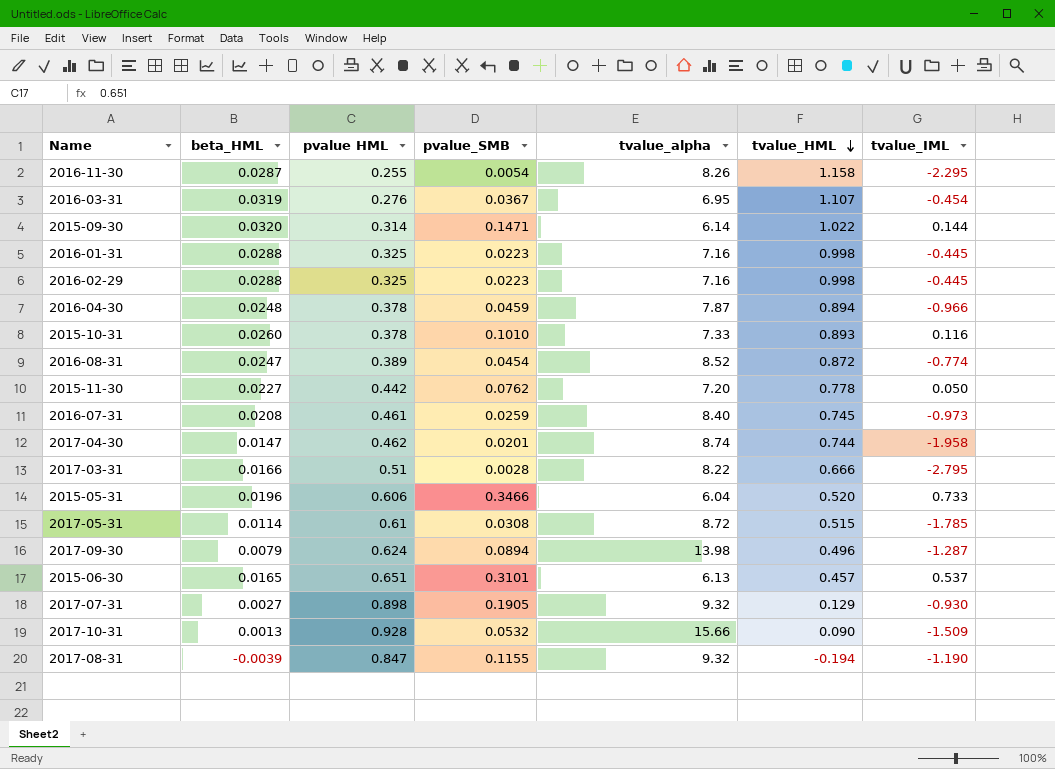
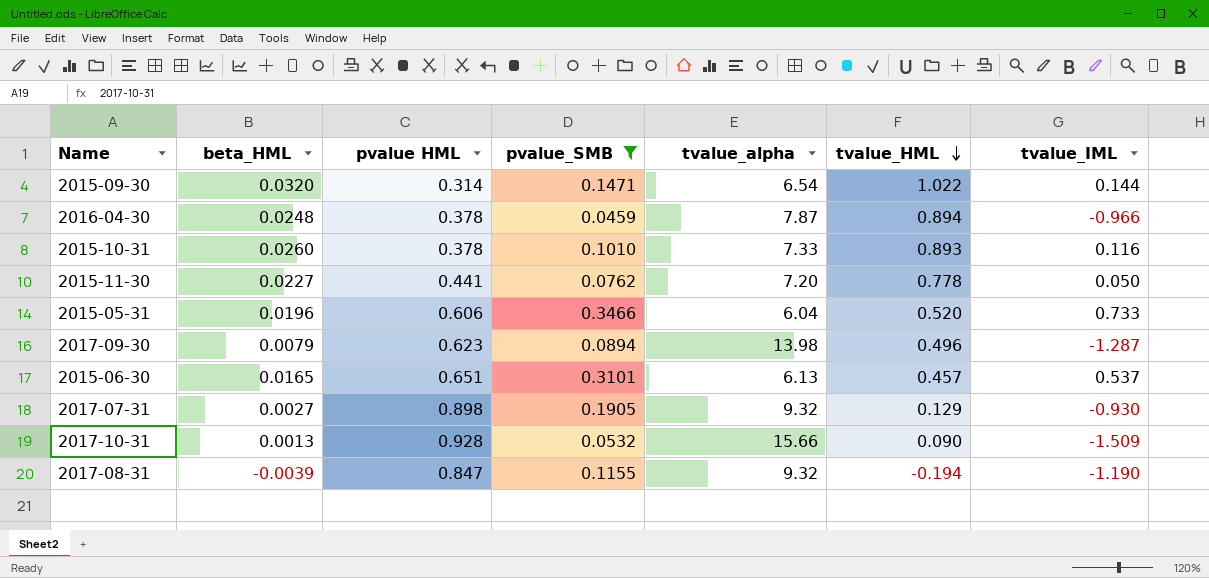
filter: none -> pvalue_SMB >= 0.0459
2015-09-30 | tvalue_alpha: 6.14 -> 6.54
2015-11-30 | pvalue HML: 0.442 -> 0.441
2017-09-30 | pvalue HML: 0.624 -> 0.623

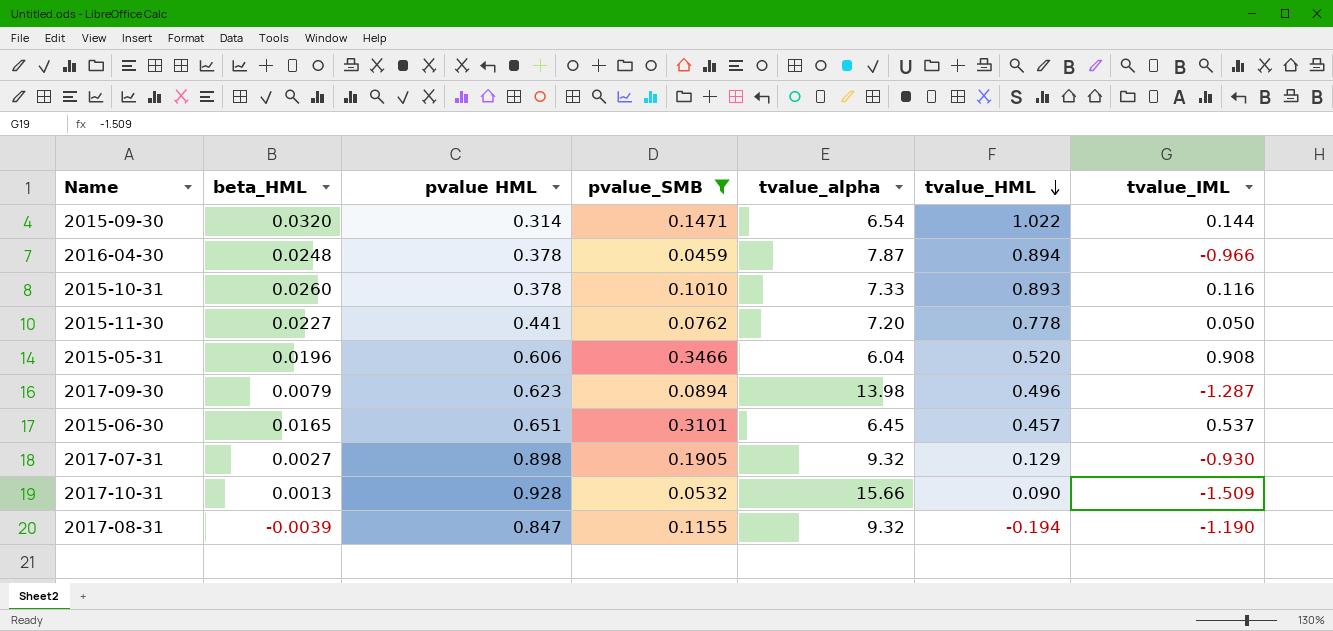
2015-05-31 | tvalue_IML: 0.733 -> 0.908
2015-06-30 | tvalue_alpha: 6.13 -> 6.45

